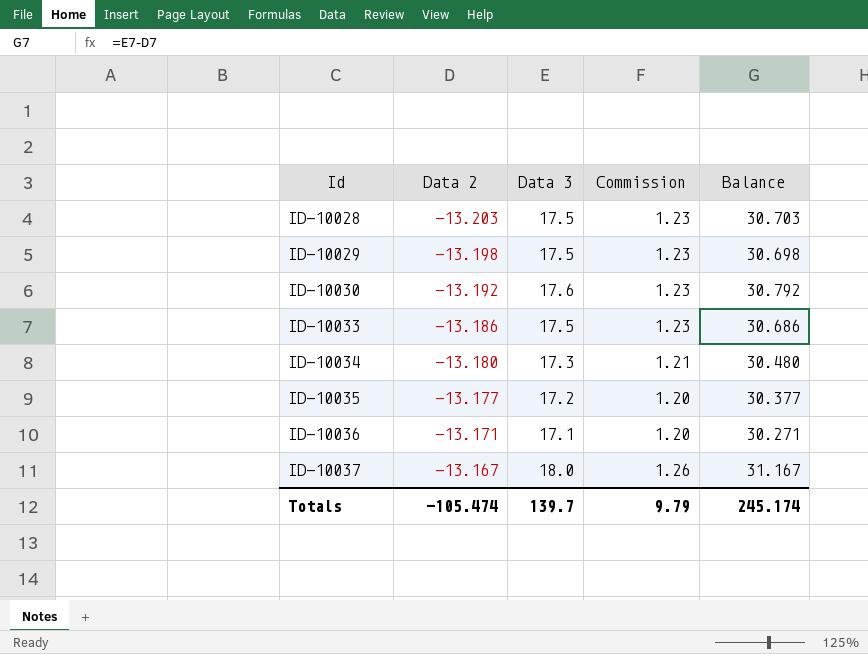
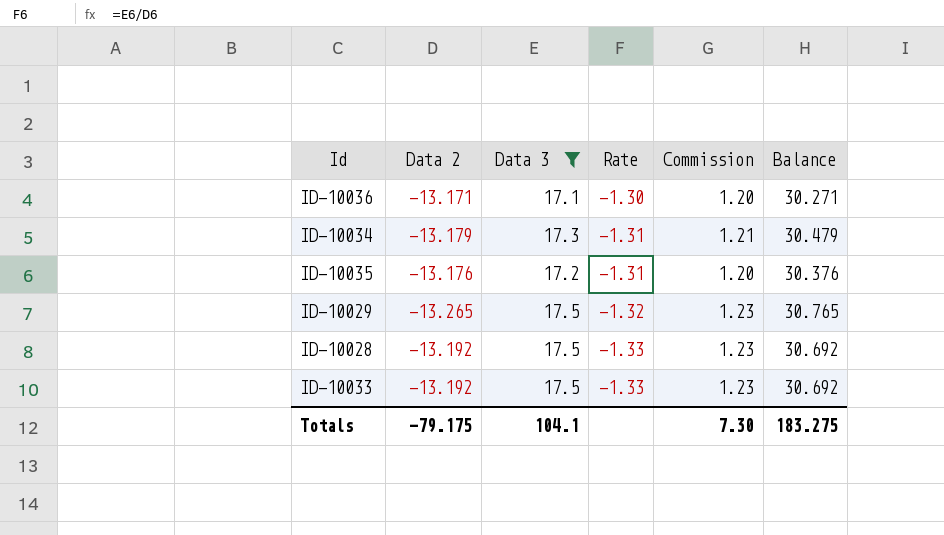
filter: none -> Data 3 <= 17.5
row order: Id ascending -> Rate descending
column Rate | formula: none -> [Data 3] / [Data 2]
ID-10034 | Data 2: -13.180 -> -13.179
ID-10034 | Balance: 30.480 -> 30.479
ID-10035 | Data 2: -13.177 -> -13.176
ID-10035 | Balance: 30.377 -> 30.376
ID-10029 | Data 2: -13.198 -> -13.265
ID-10029 | Balance: 30.698 -> 30.765
ID-10028 | Data 2: -13.203 -> -13.192
ID-10028 | Balance: 30.703 -> 30.692
ID-10033 | Data 2: -13.186 -> -13.192
ID-10033 | Balance: 30.686 -> 30.692
Totals | Data 2: -105.474 -> -79.175
Totals | Data 3: 139.7 -> 104.1
Totals | Commission: 9.79 -> 7.30
Totals | Balance: 245.174 -> 183.275

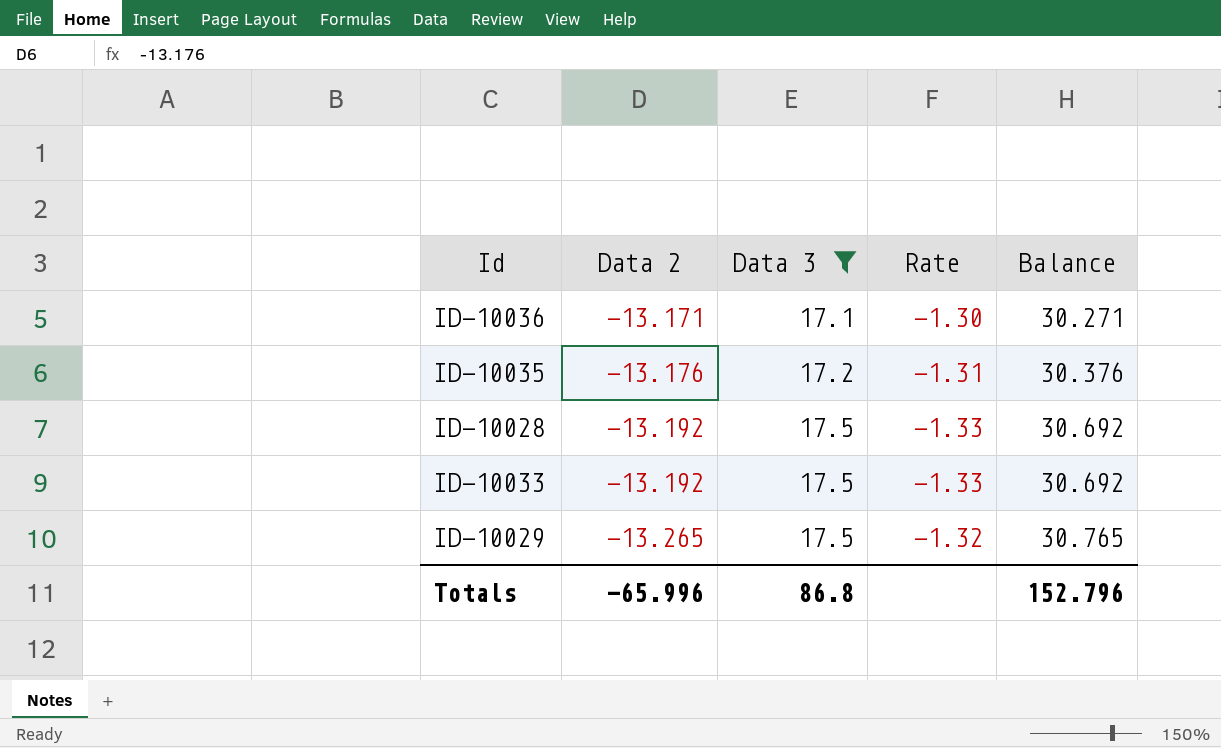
row order: Rate descending -> Data 2 descending
column Commission | formula: [Data 3] * 0.07 -> none
row ID-10034: -13.179 | 17.3 | -1.31 | 1.21 | 30.479 -> none
Totals | Data 2: -79.175 -> -65.996
Totals | Data 3: 104.1 -> 86.8
Totals | Balance: 183.275 -> 152.796

